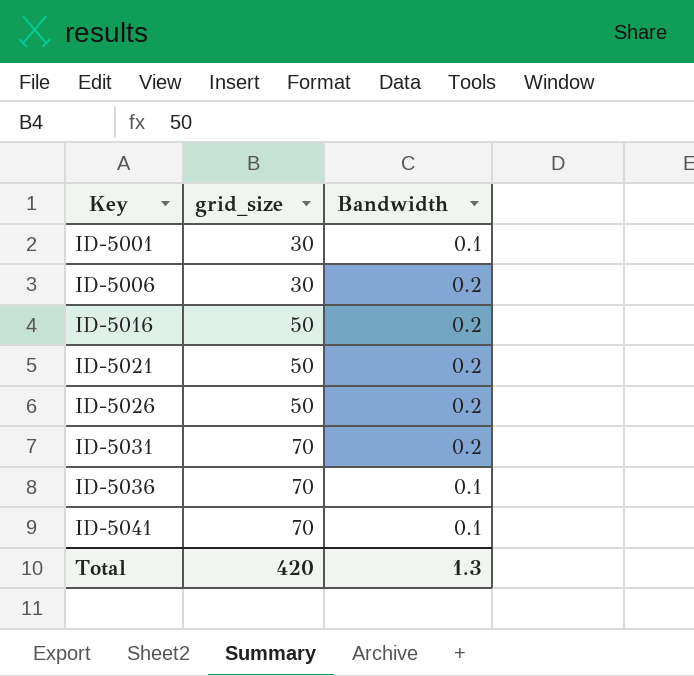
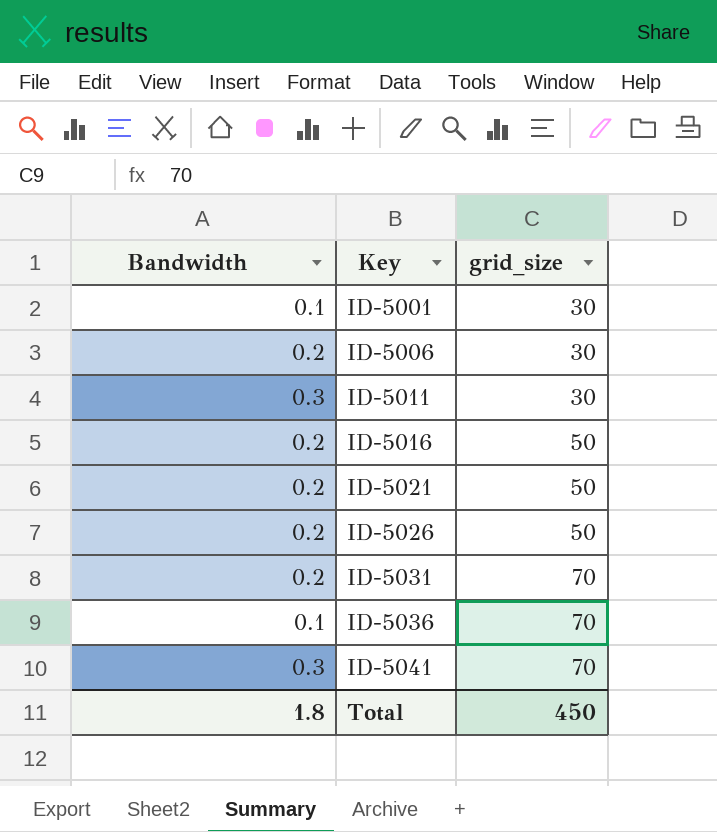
column Bandwidth | position: 3 -> 1
row ID-5011: none -> 0.3 | 30
ID-5041 | Bandwidth: 0.1 -> 0.3
Total | Bandwidth: 1.3 -> 1.8
Total | grid_size: 420 -> 450

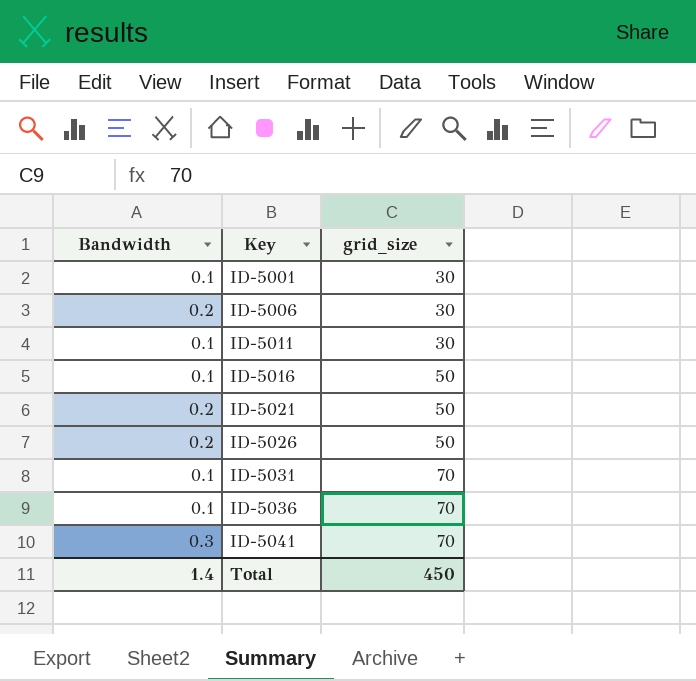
ID-5011 | Bandwidth: 0.3 -> 0.1
ID-5016 | Bandwidth: 0.2 -> 0.1
ID-5031 | Bandwidth: 0.2 -> 0.1
Total | Bandwidth: 1.8 -> 1.4

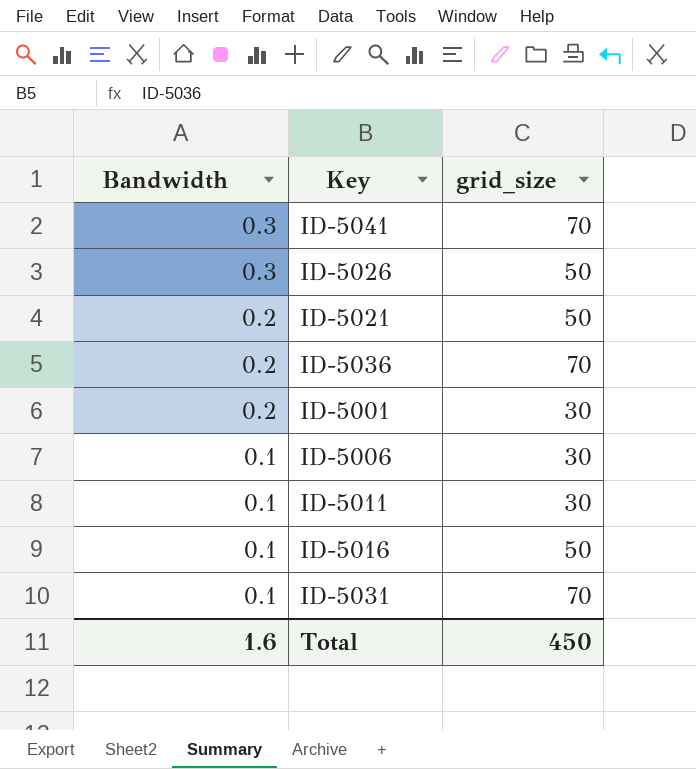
row order: Key ascending -> Bandwidth descending
ID-5026 | Bandwidth: 0.2 -> 0.3
ID-5036 | Bandwidth: 0.1 -> 0.2
ID-5001 | Bandwidth: 0.1 -> 0.2
ID-5006 | Bandwidth: 0.2 -> 0.1
Total | Bandwidth: 1.4 -> 1.6

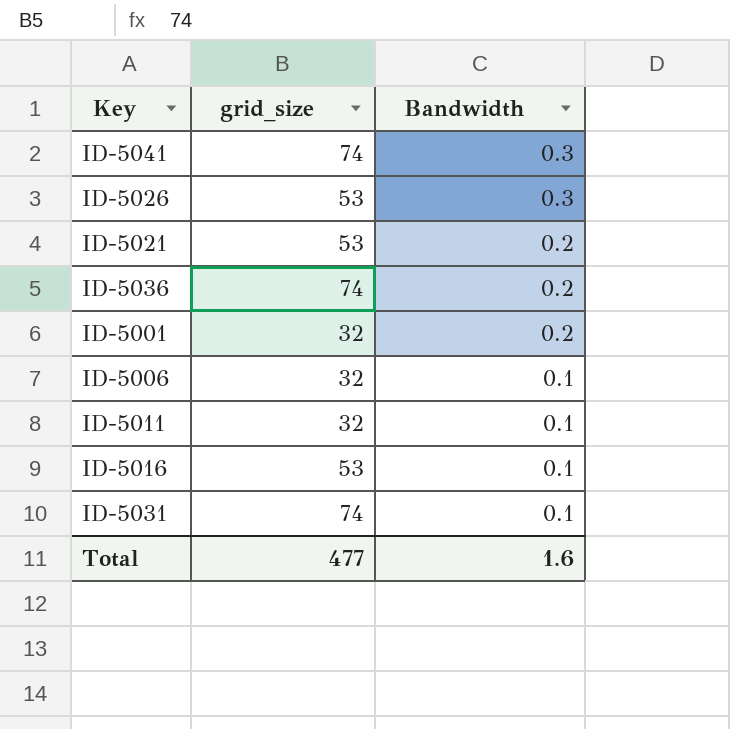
column Bandwidth | position: 1 -> 3
ID-5041 | grid_size: 70 -> 74
ID-5026 | grid_size: 50 -> 53
ID-5021 | grid_size: 50 -> 53
ID-5036 | grid_size: 70 -> 74
ID-5001 | grid_size: 30 -> 32
ID-5006 | grid_size: 30 -> 32
ID-5011 | grid_size: 30 -> 32
ID-5016 | grid_size: 50 -> 53
ID-5031 | grid_size: 70 -> 74
Total | grid_size: 450 -> 477

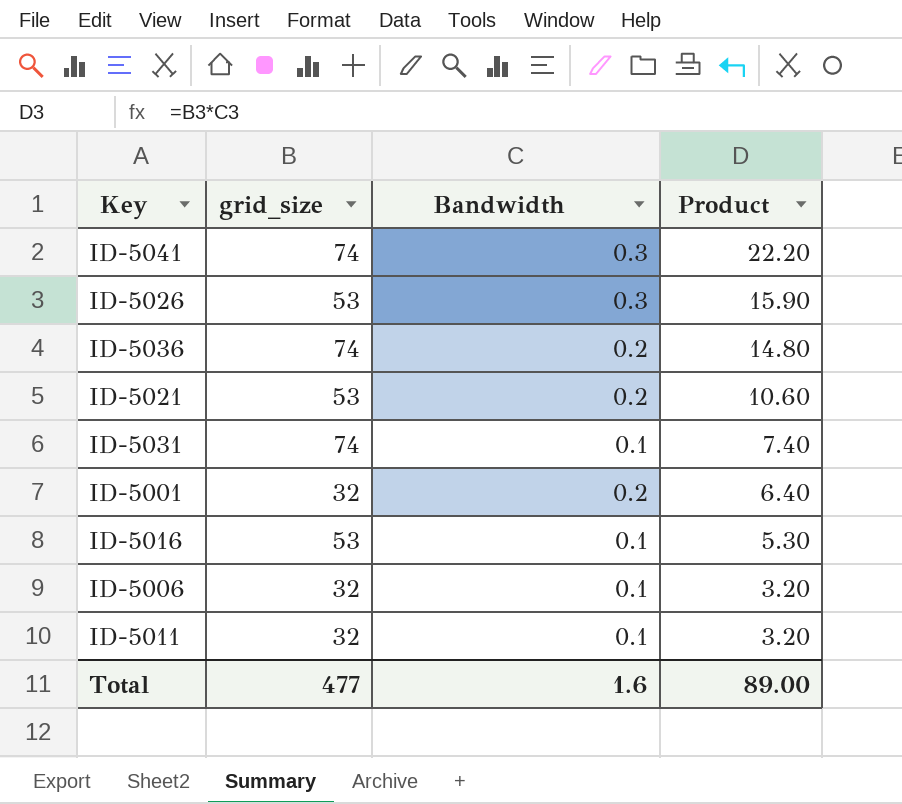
row order: Bandwidth descending -> Product descending
column Product | formula: none -> [grid_size] * [Bandwidth]

